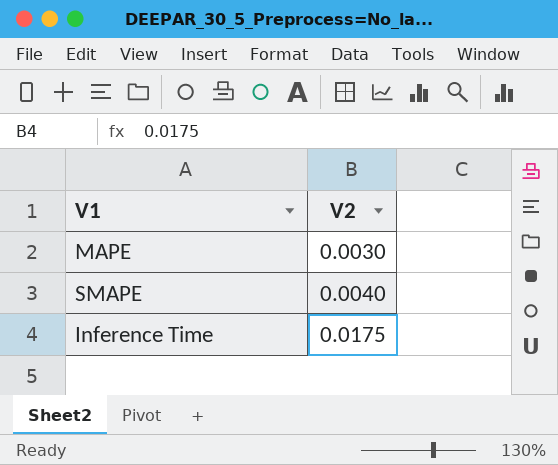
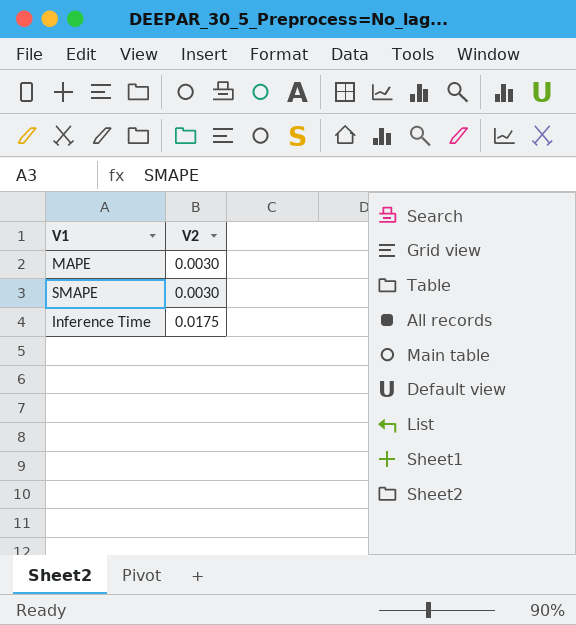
SMAPE | V2: 0.0040 -> 0.0030

